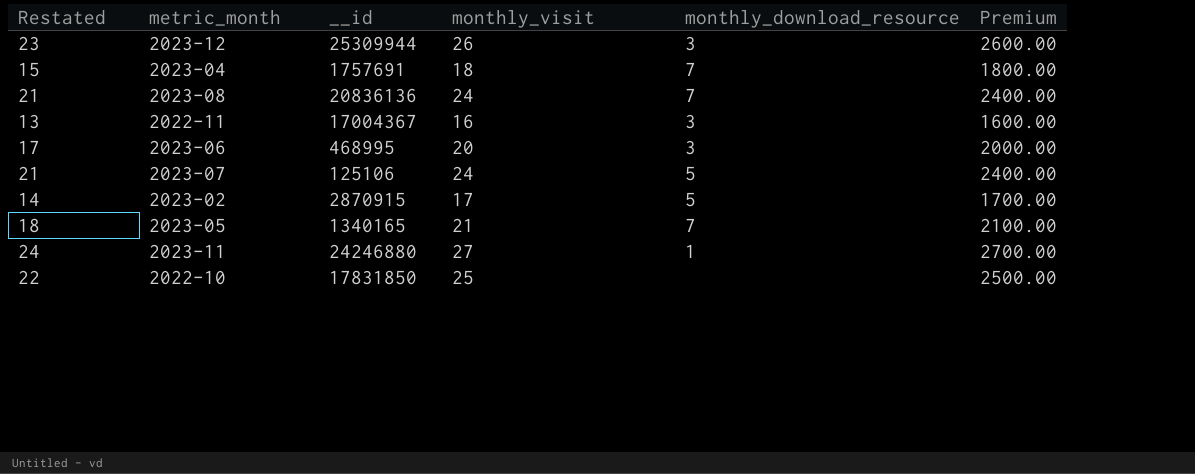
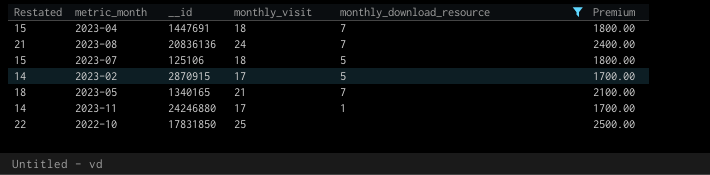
filter: none -> monthly_download_resource != 3
2023-04 | __id: 1757691 -> 1447691
2023-07 | Restated: 21 -> 15
2023-07 | monthly_visit: 24 -> 18
2023-07 | Premium: 2400.00 -> 1800.00
2023-11 | Restated: 24 -> 14
2023-11 | monthly_visit: 27 -> 17
2023-11 | Premium: 2700.00 -> 1700.00

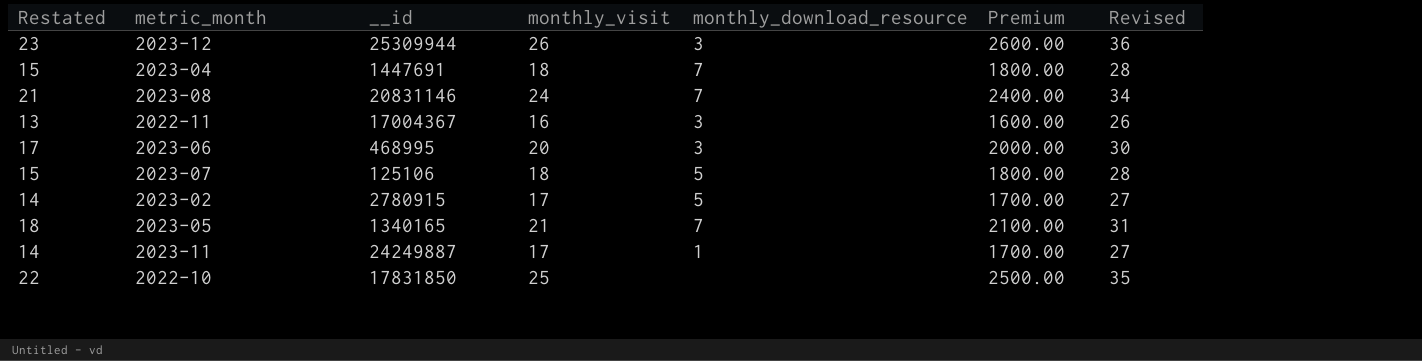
filter: monthly_download_resource != 3 -> none
column Revised | formula: none -> [monthly_visit] + 10
2023-08 | __id: 20836136 -> 20831146
2023-02 | __id: 2870915 -> 2780915
2023-11 | __id: 24246880 -> 24249887

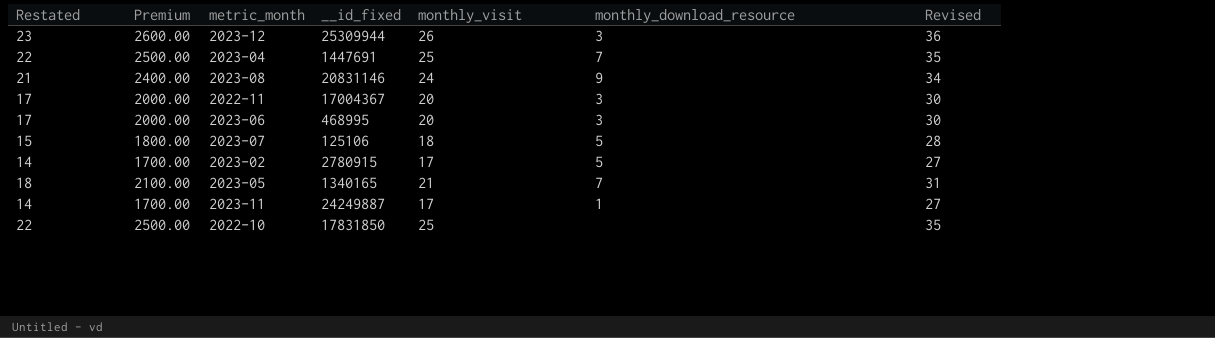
column Premium | position: 6 -> 2
column name: __id -> __id_fixed
2023-04 | Restated: 15 -> 22
2023-04 | Premium: 1800.00 -> 2500.00
2023-04 | monthly_visit: 18 -> 25
2023-04 | Revised: 28 -> 35
2023-08 | monthly_download_resource: 7 -> 9
2022-11 | Restated: 13 -> 17
2022-11 | Premium: 1600.00 -> 2000.00
2022-11 | monthly_visit: 16 -> 20
2022-11 | Revised: 26 -> 30

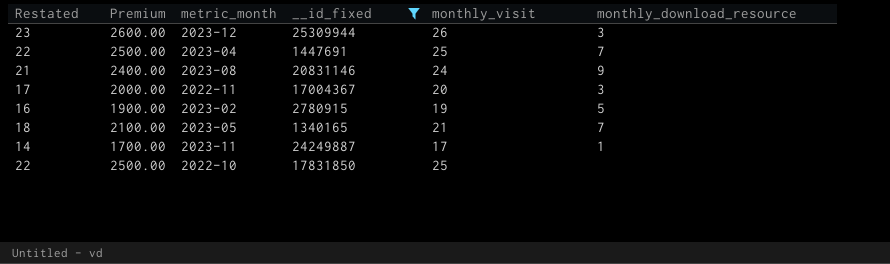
filter: none -> __id_fixed >= 1340165
column Revised | formula: [monthly_visit] + 10 -> none
2023-02 | Restated: 14 -> 16
2023-02 | Premium: 1700.00 -> 1900.00
2023-02 | monthly_visit: 17 -> 19

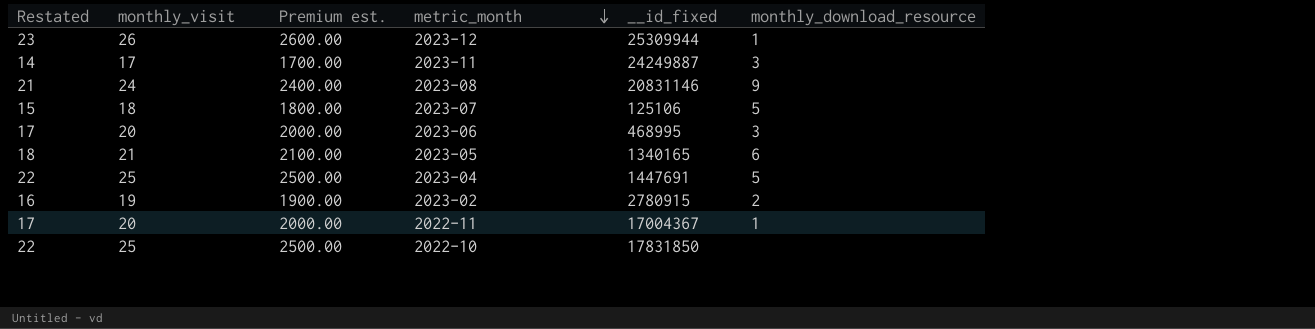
filter: __id_fixed >= 1340165 -> none
row order: none -> metric_month descending
column monthly_visit | position: 5 -> 2
column name: Premium -> Premium est.
2023-12 | monthly_download_resource: 3 -> 1
2023-11 | monthly_download_resource: 1 -> 3
2023-05 | monthly_download_resource: 7 -> 6
2023-04 | monthly_download_resource: 7 -> 5
2023-02 | monthly_download_resource: 5 -> 2
2022-11 | monthly_download_resource: 3 -> 1

